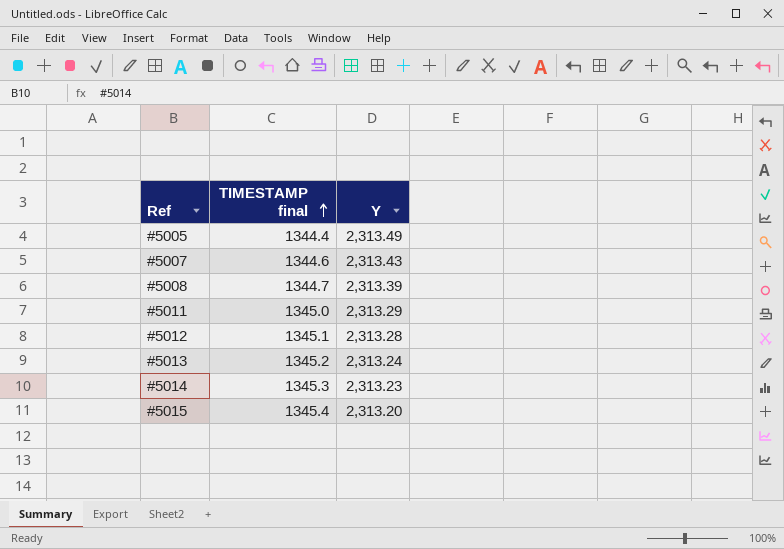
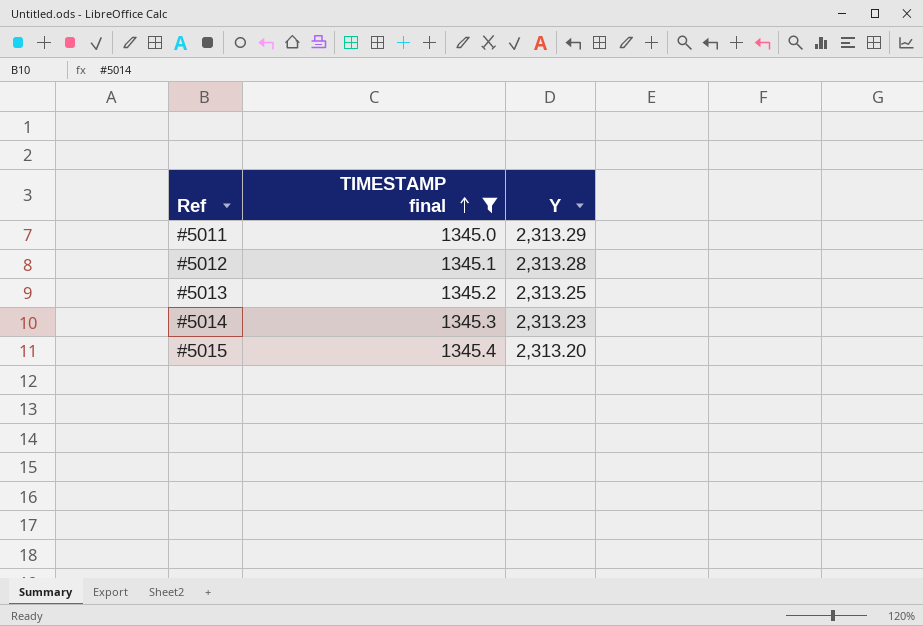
filter: none -> TIMESTAMP final >= 1345.0
#5013 | Y: 2,313.24 -> 2,313.25

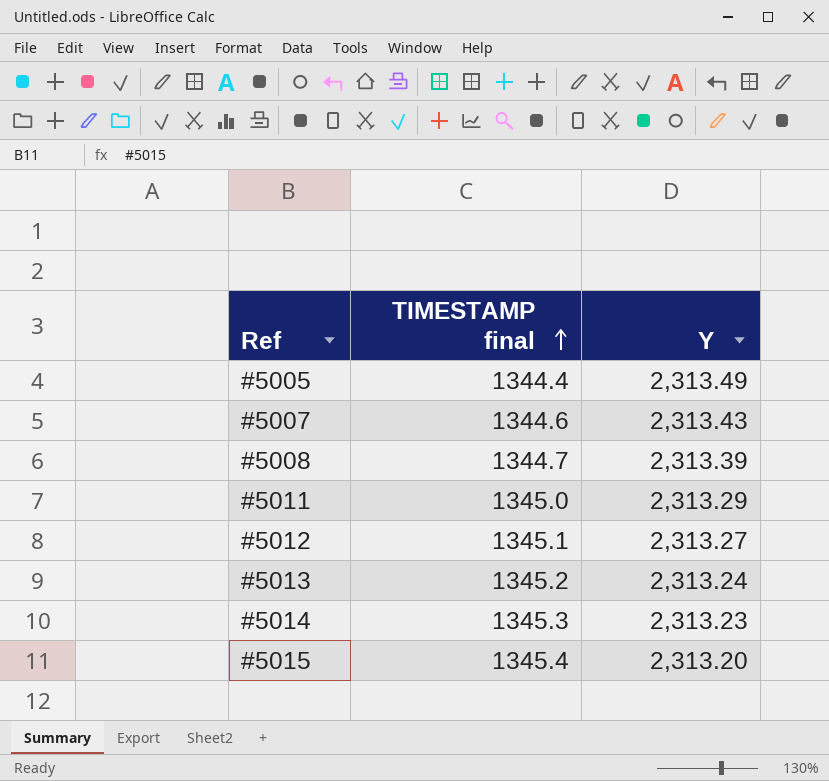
filter: TIMESTAMP final >= 1345.0 -> none
#5012 | Y: 2,313.28 -> 2,313.27
#5013 | Y: 2,313.25 -> 2,313.24

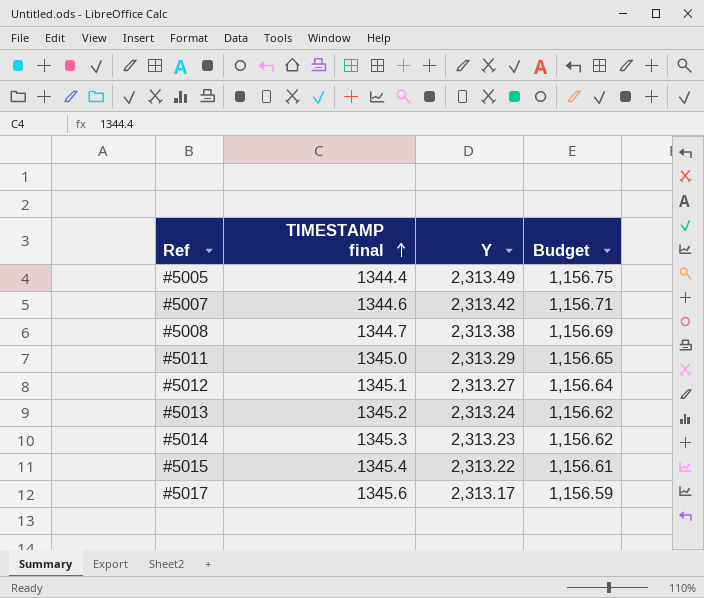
column Budget | formula: none -> [Y] * 0.5
#5007 | Y: 2,313.43 -> 2,313.42
#5008 | Y: 2,313.39 -> 2,313.38
#5015 | Y: 2,313.20 -> 2,313.22
row #5017: none -> 1345.6 | 2,313.17 | 1,156.59

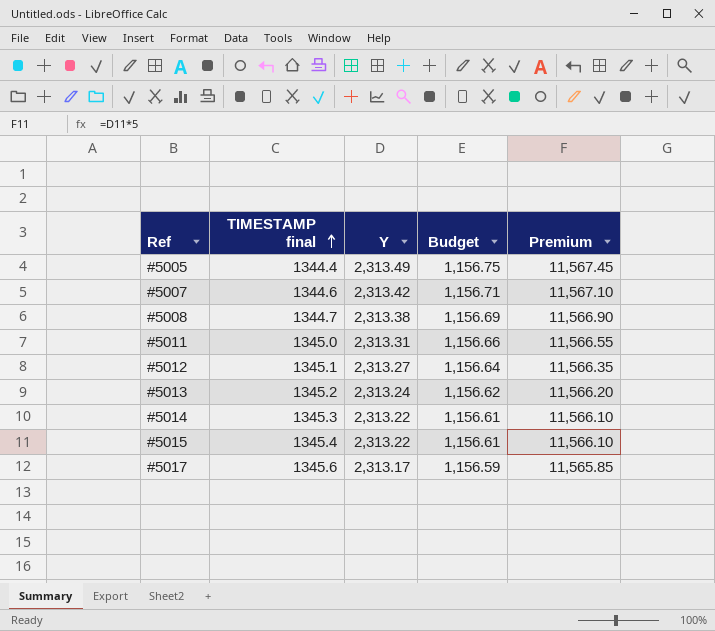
column Premium | formula: none -> [Y] * 5
#5011 | Y: 2,313.29 -> 2,313.31
#5011 | Budget: 1,156.65 -> 1,156.66
#5014 | Y: 2,313.23 -> 2,313.22
#5014 | Budget: 1,156.62 -> 1,156.61

